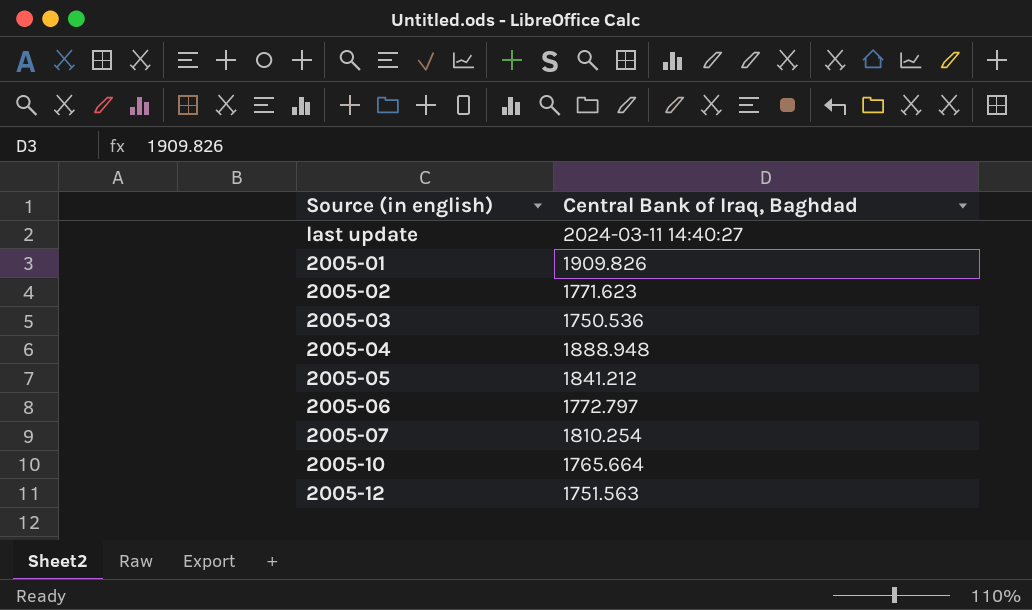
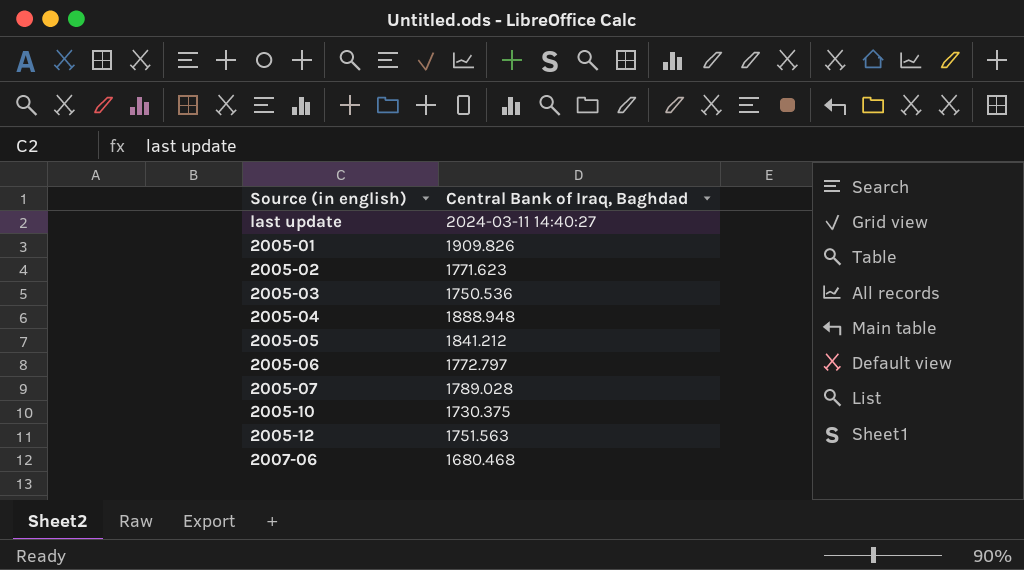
2005-07 | Central Bank of Iraq, Baghdad: 1810.254 -> 1789.028
2005-10 | Central Bank of Iraq, Baghdad: 1765.664 -> 1730.375
row 2007-06: none -> 1680.468

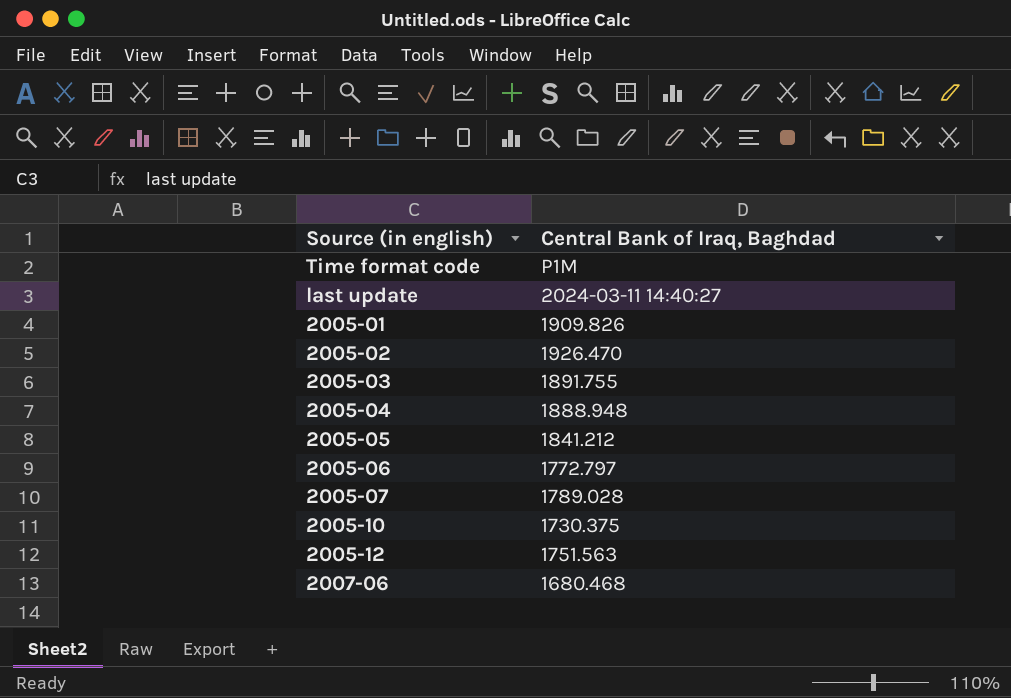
row Time format code: none -> P1M
2005-02 | Central Bank of Iraq, Baghdad: 1771.623 -> 1926.470
2005-03 | Central Bank of Iraq, Baghdad: 1750.536 -> 1891.755

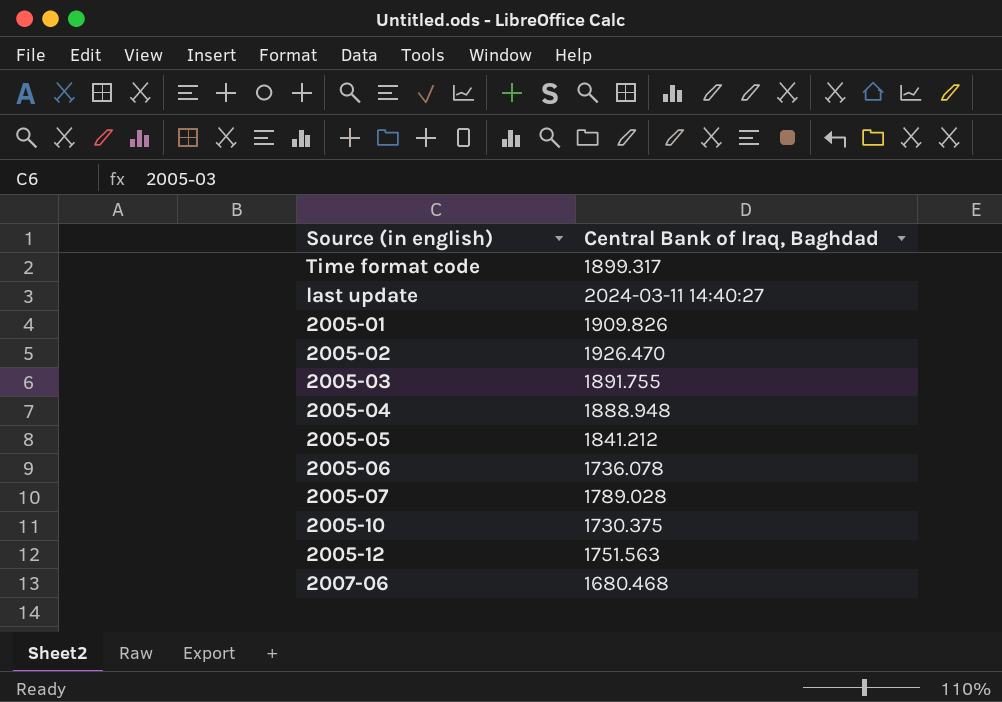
Time format code | Central Bank of Iraq, Baghdad: P1M -> 1899.317
2005-06 | Central Bank of Iraq, Baghdad: 1772.797 -> 1736.078

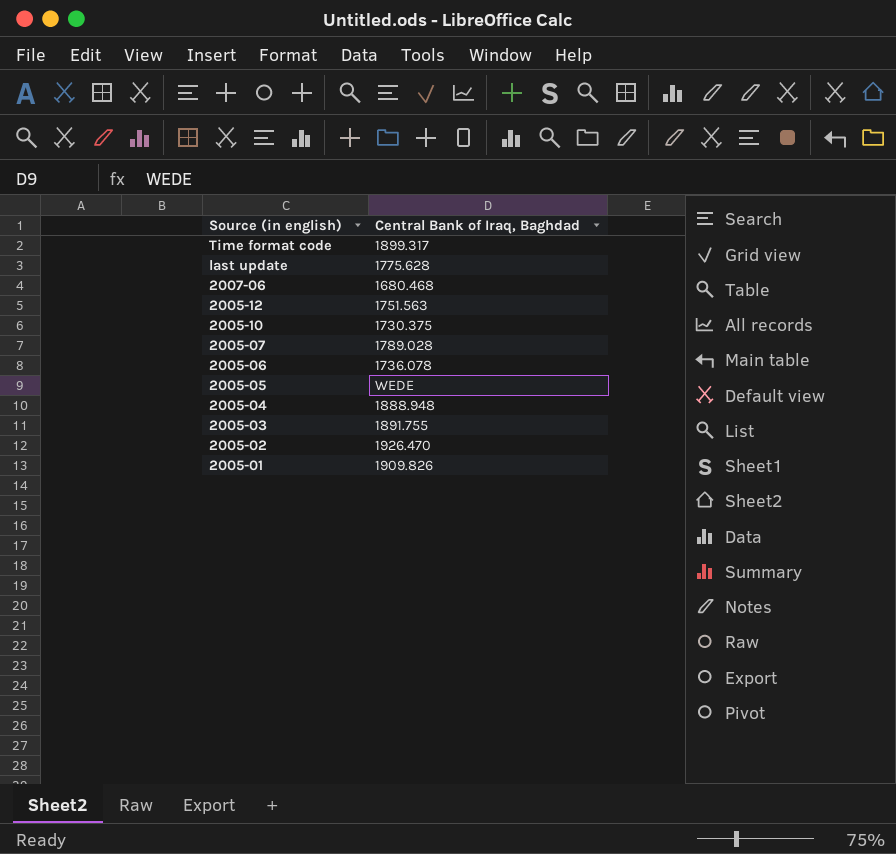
row order: none -> Source (in english) descending
last update | Central Bank of Iraq, Baghdad: 2024-03-11 14:40:27 -> 1775.628
2005-05 | Central Bank of Iraq, Baghdad: 1841.212 -> WEDE

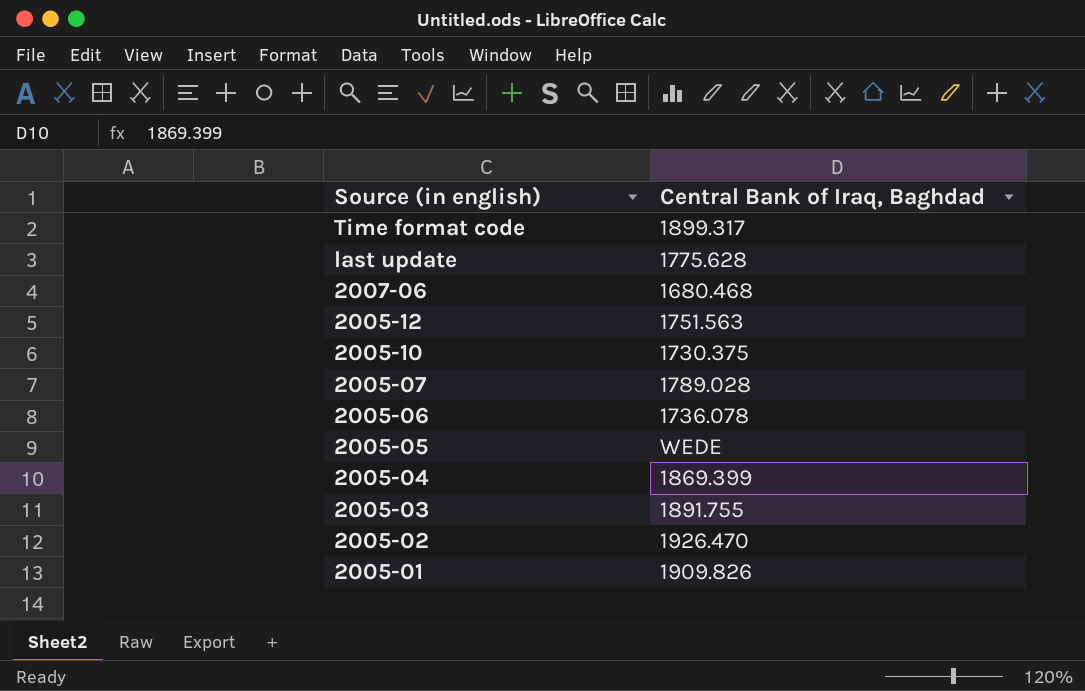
2005-04 | Central Bank of Iraq, Baghdad: 1888.948 -> 1869.399

